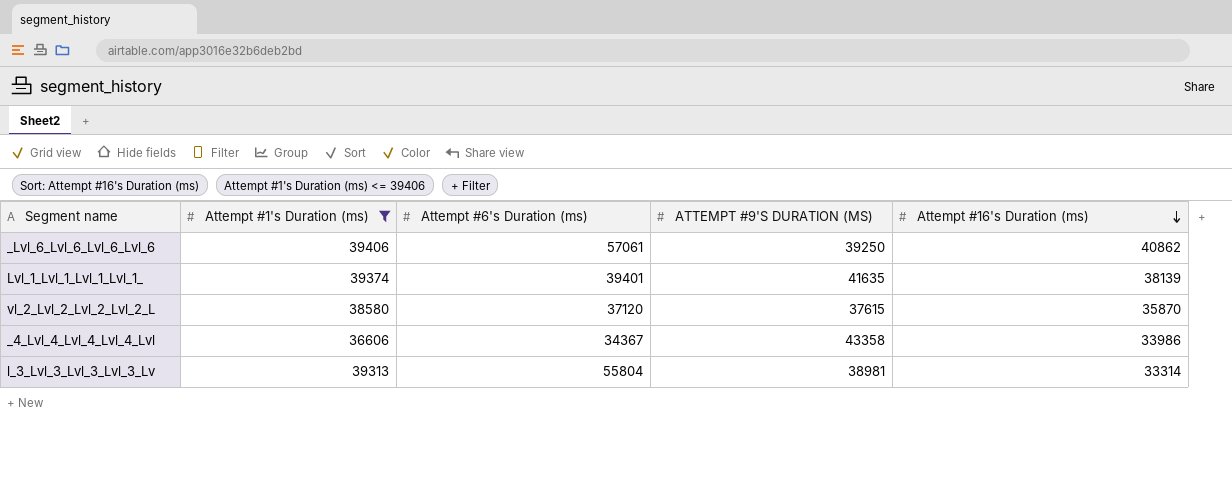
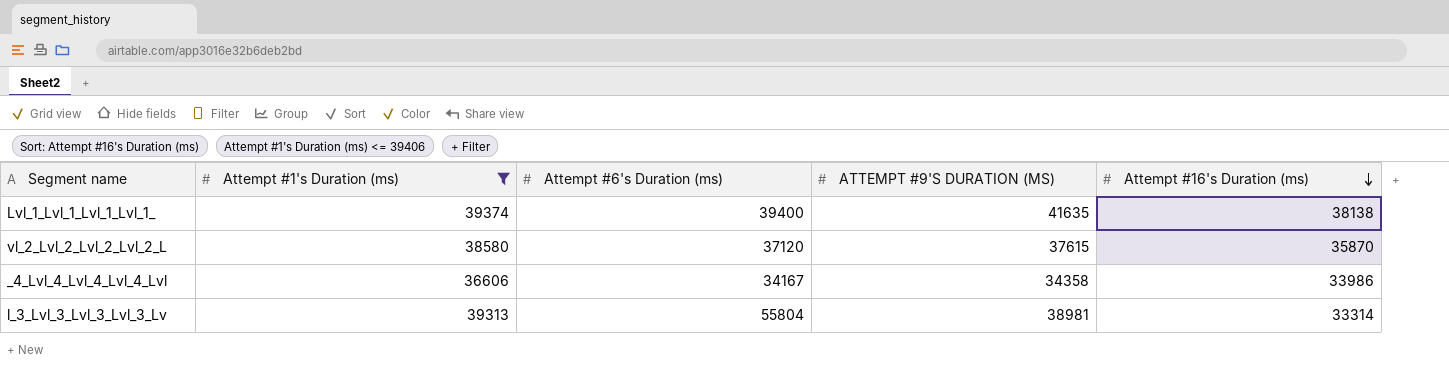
row _Lvl_6_Lvl_6_Lvl_6_Lvl_6: 39406 | 57061 | 39250 | 40862 -> none
Lvl_1_Lvl_1_Lvl_1_Lvl_1_ | Attempt #6's Duration (ms): 39401 -> 39400
Lvl_1_Lvl_1_Lvl_1_Lvl_1_ | Attempt #16's Duration (ms): 38139 -> 38138
_4_Lvl_4_Lvl_4_Lvl_4_Lvl | Attempt #6's Duration (ms): 34367 -> 34167
_4_Lvl_4_Lvl_4_Lvl_4_Lvl | ATTEMPT #9'S DURATION (MS): 43358 -> 34358

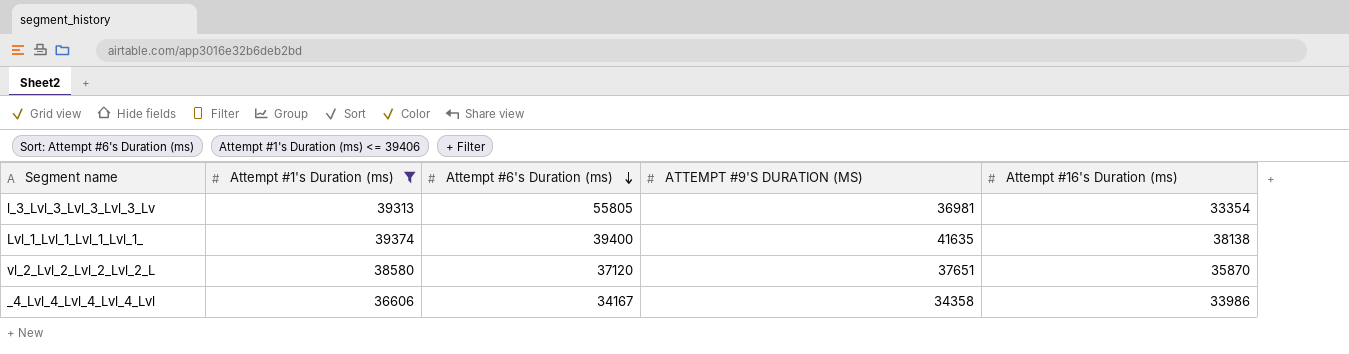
row order: Attempt #16's Duration (ms) descending -> Attempt #6's Duration (ms) descending
l_3_Lvl_3_Lvl_3_Lvl_3_Lv | Attempt #6's Duration (ms): 55804 -> 55805
l_3_Lvl_3_Lvl_3_Lvl_3_Lv | ATTEMPT #9'S DURATION (MS): 38981 -> 36981
l_3_Lvl_3_Lvl_3_Lvl_3_Lv | Attempt #16's Duration (ms): 33314 -> 33354
vl_2_Lvl_2_Lvl_2_Lvl_2_L | ATTEMPT #9'S DURATION (MS): 37615 -> 37651

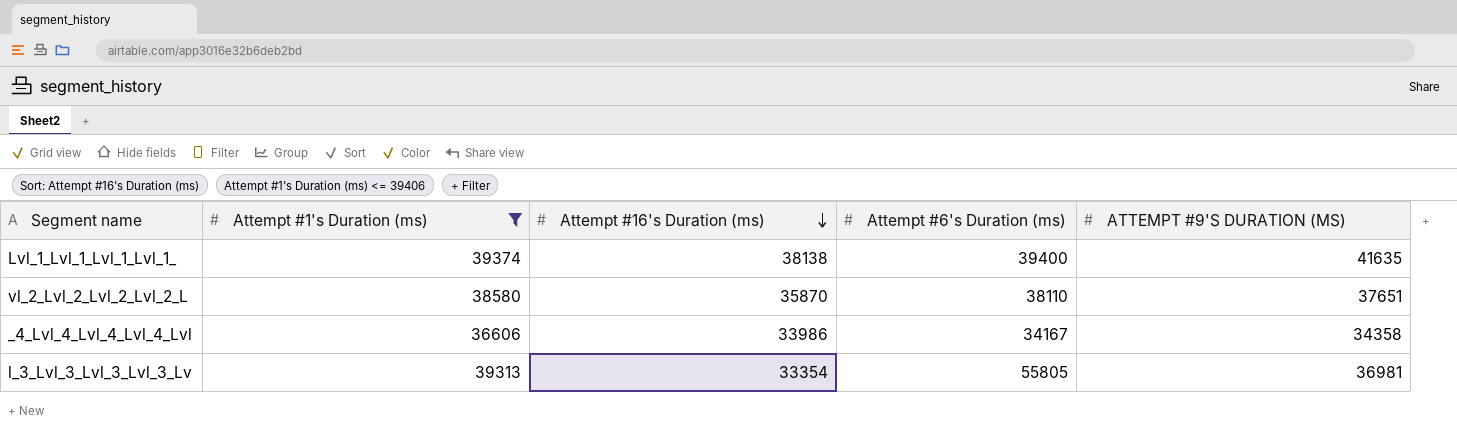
row order: Attempt #6's Duration (ms) descending -> Attempt #16's Duration (ms) descending
column Attempt #16's Duration (ms) | position: 5 -> 3
vl_2_Lvl_2_Lvl_2_Lvl_2_L | Attempt #6's Duration (ms): 37120 -> 38110

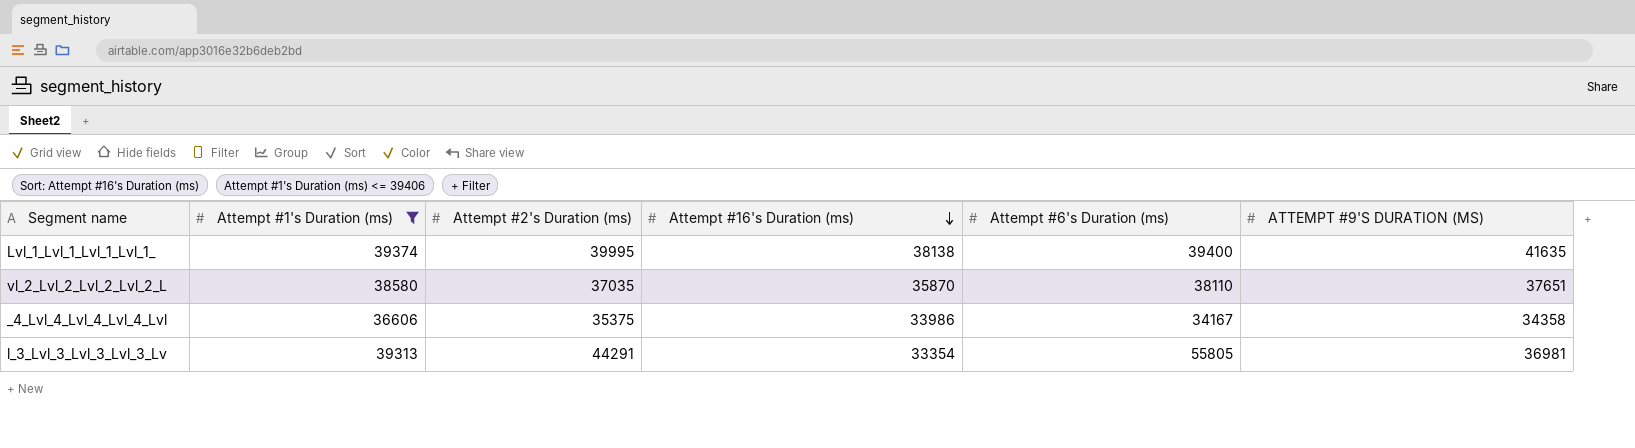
column Attempt #2's Duration (ms) | position: none -> 3

